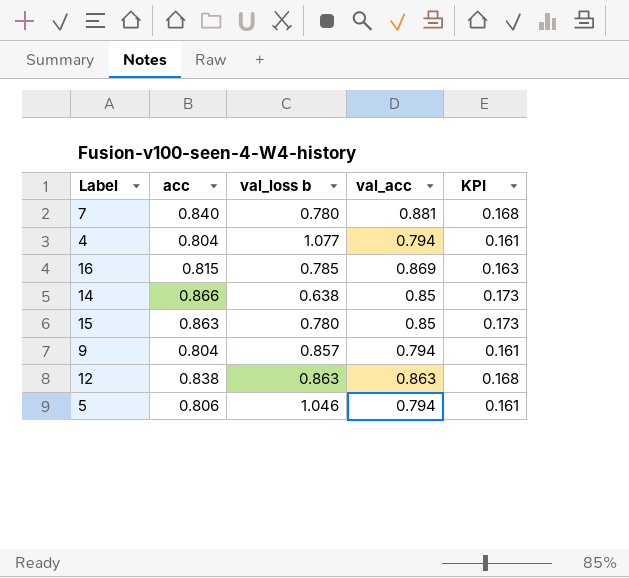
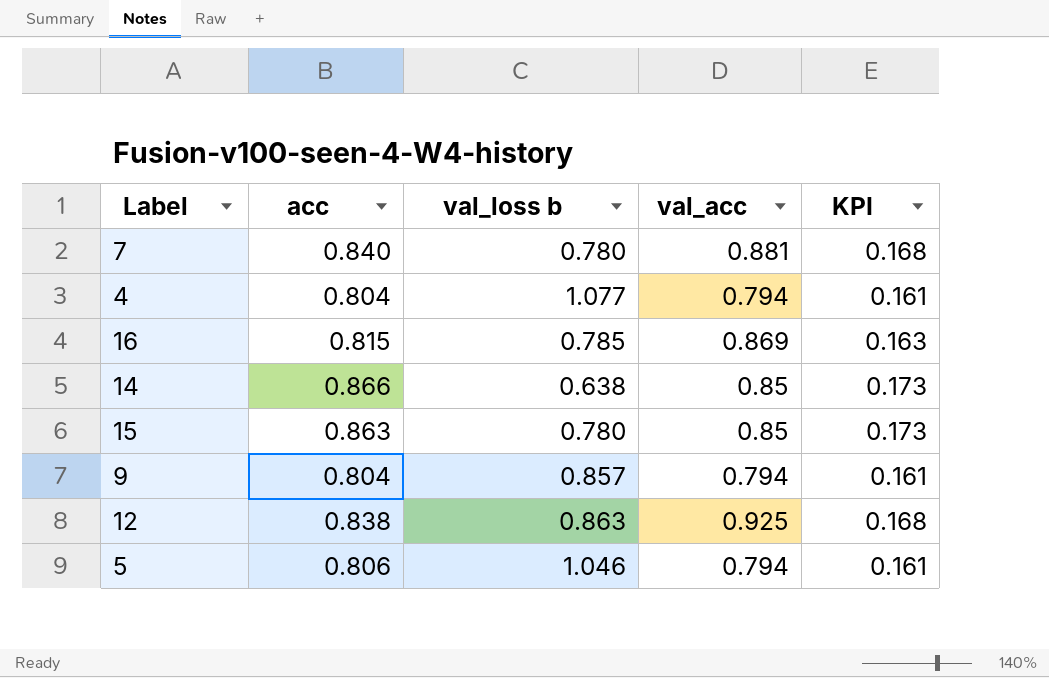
12 | val_acc: 0.863 -> 0.925

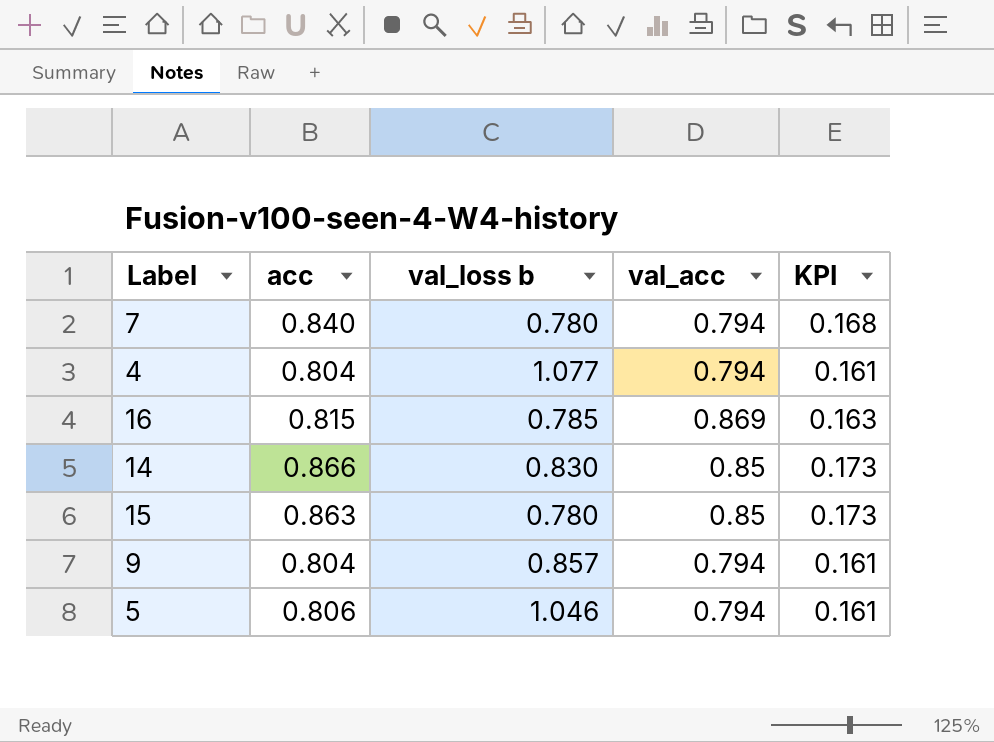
row 12: 0.838 | 0.863 | 0.925 | 0.168 -> none
7 | val_acc: 0.881 -> 0.794
14 | val_loss b: 0.638 -> 0.830

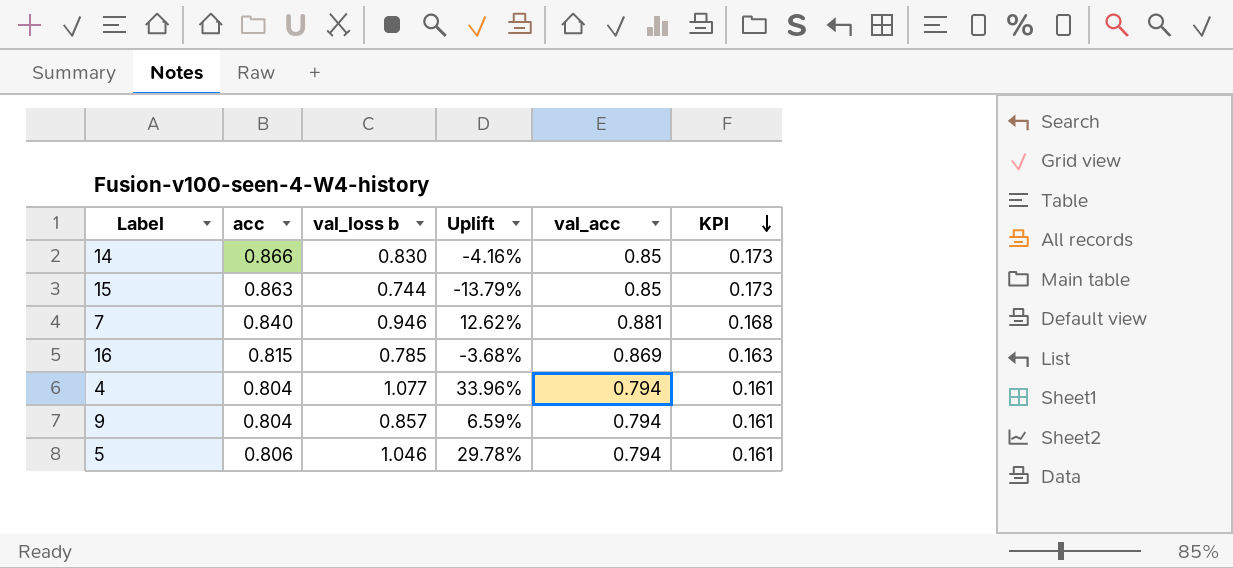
row order: none -> KPI descending
column Uplift | formula: none -> ([val_loss b] - [acc]) / [acc]
15 | val_loss b: 0.780 -> 0.744
7 | val_loss b: 0.780 -> 0.946
7 | val_acc: 0.794 -> 0.881

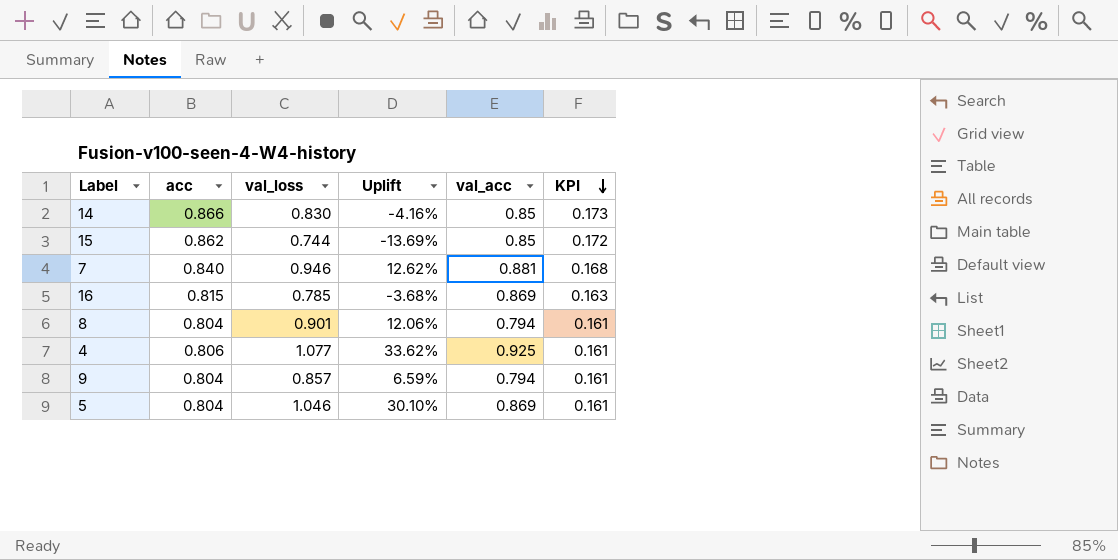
column name: val_loss b -> val_loss
15 | acc: 0.863 -> 0.862
15 | Uplift: -13.79% -> -13.69%
15 | KPI: 0.173 -> 0.172
row 8: none -> 0.804 | 0.901 | 12.06% | 0.794 | 0.161
4 | acc: 0.804 -> 0.806
4 | Uplift: 33.96% -> 33.62%
4 | val_acc: 0.794 -> 0.925
5 | acc: 0.806 -> 0.804
5 | Uplift: 29.78% -> 30.10%
5 | val_acc: 0.794 -> 0.869

